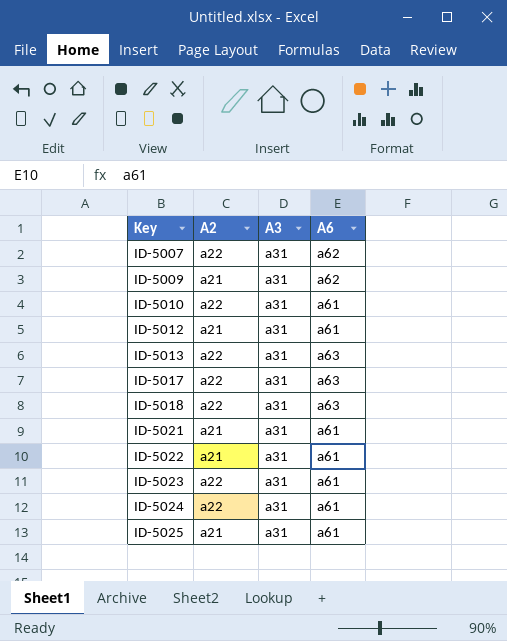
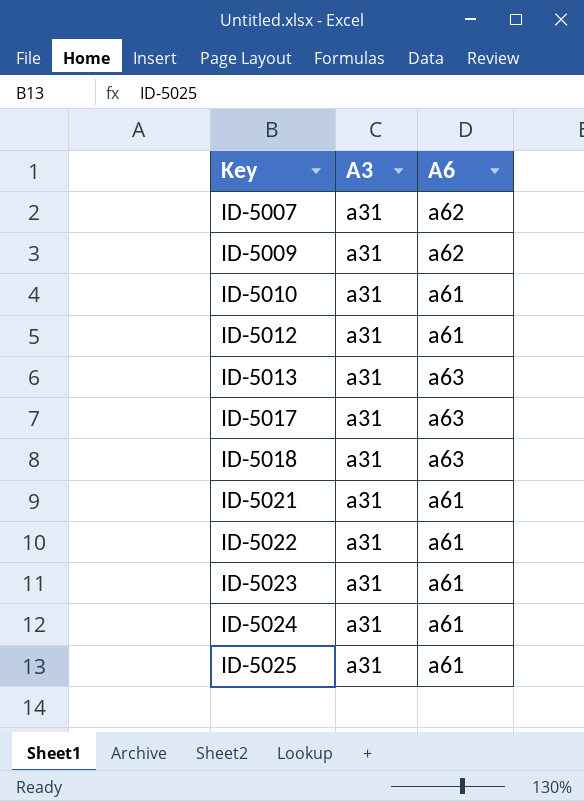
column A2 | position: 2 -> none

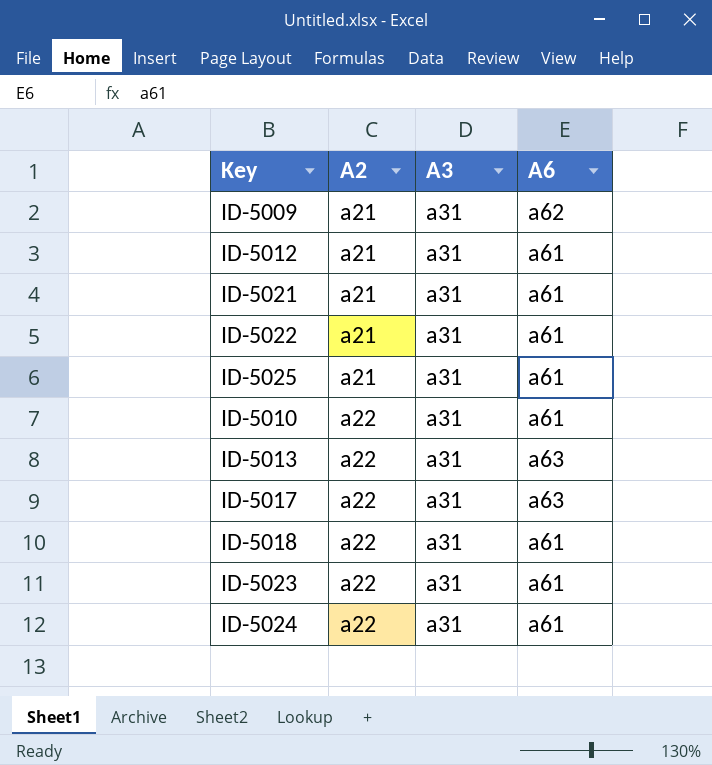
row order: Key ascending -> A2 ascending
column A2 | position: none -> 2
row ID-5007: a31 | a62 -> none
ID-5018 | A6: a63 -> a61

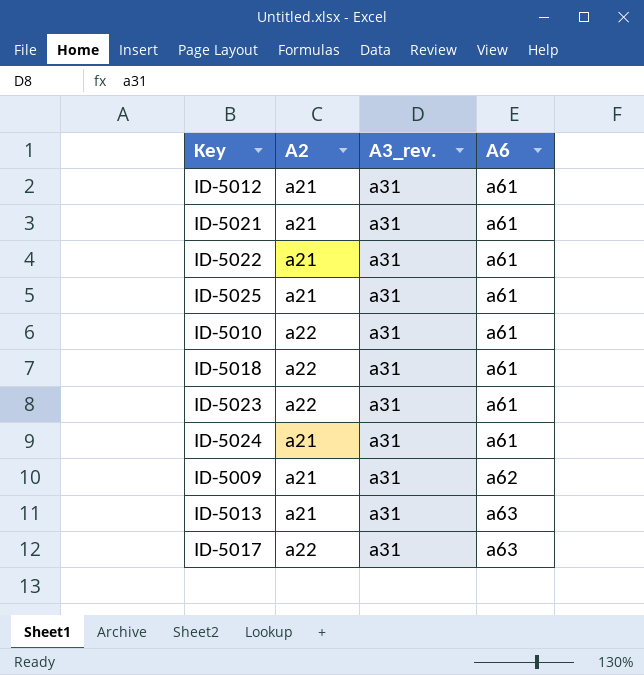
row order: A2 ascending -> A6 ascending
column name: A3 -> A3_rev.
ID-5024 | A2: a22 -> a21
ID-5013 | A2: a22 -> a21

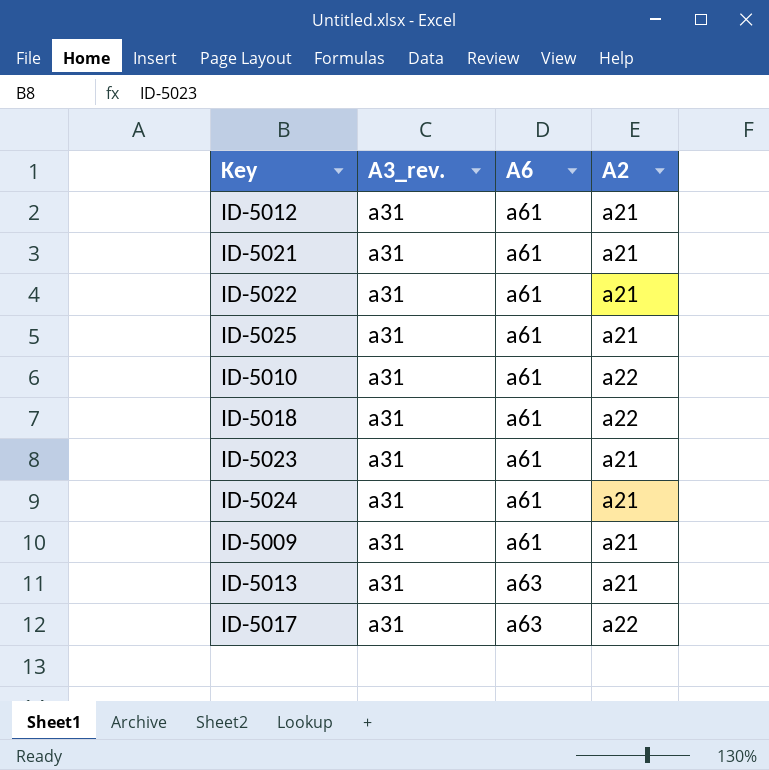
column A2 | position: 2 -> 4
ID-5023 | A2: a22 -> a21
ID-5009 | A6: a62 -> a61

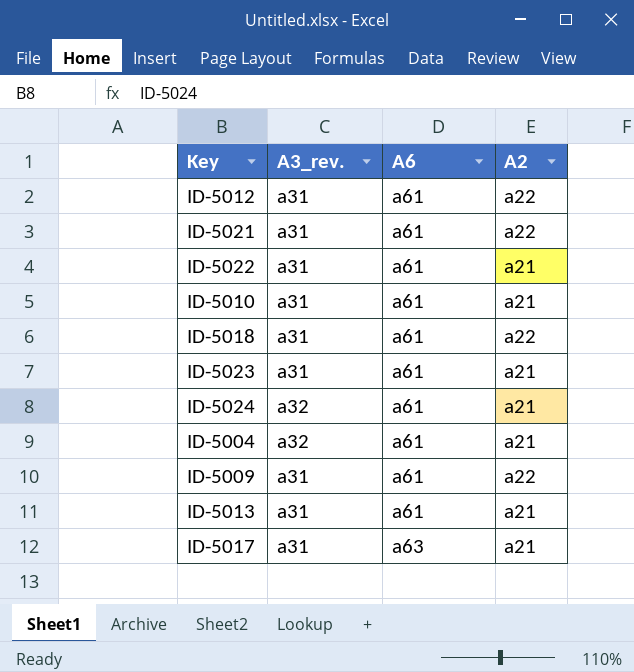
row ID-5025: a31 | a61 | a21 -> none
ID-5012 | A2: a21 -> a22
ID-5021 | A2: a21 -> a22
ID-5010 | A2: a22 -> a21
ID-5024 | A3_rev.: a31 -> a32
row ID-5004: none -> a32 | a61 | a21
ID-5009 | A2: a21 -> a22
ID-5013 | A6: a63 -> a61
ID-5017 | A2: a22 -> a21

